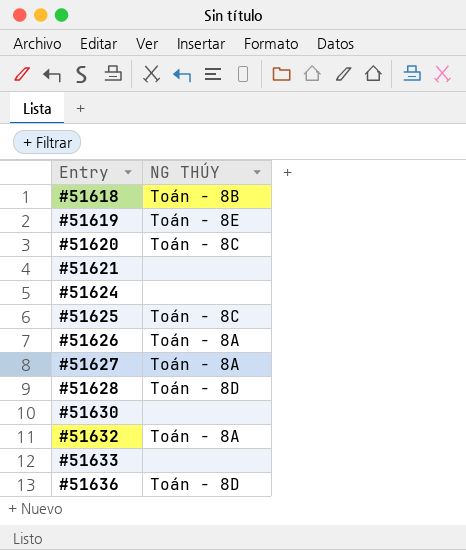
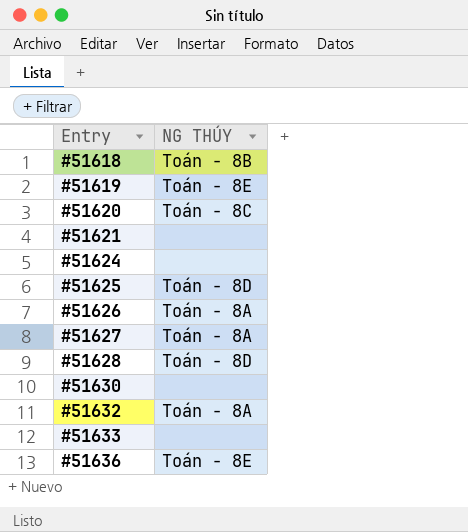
#51625 | NG THÚY: Toán - 8C -> Toán - 8D
#51636 | NG THÚY: Toán - 8D -> Toán - 8E

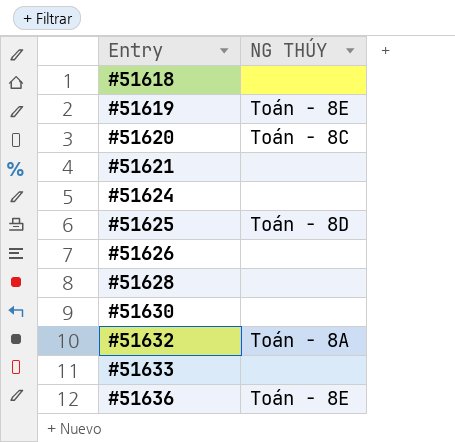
row #51627: Toán - 8A -> none
#51618 | NG THÚY: Toán - 8B -> none
#51626 | NG THÚY: Toán - 8A -> none
#51628 | NG THÚY: Toán - 8D -> none

